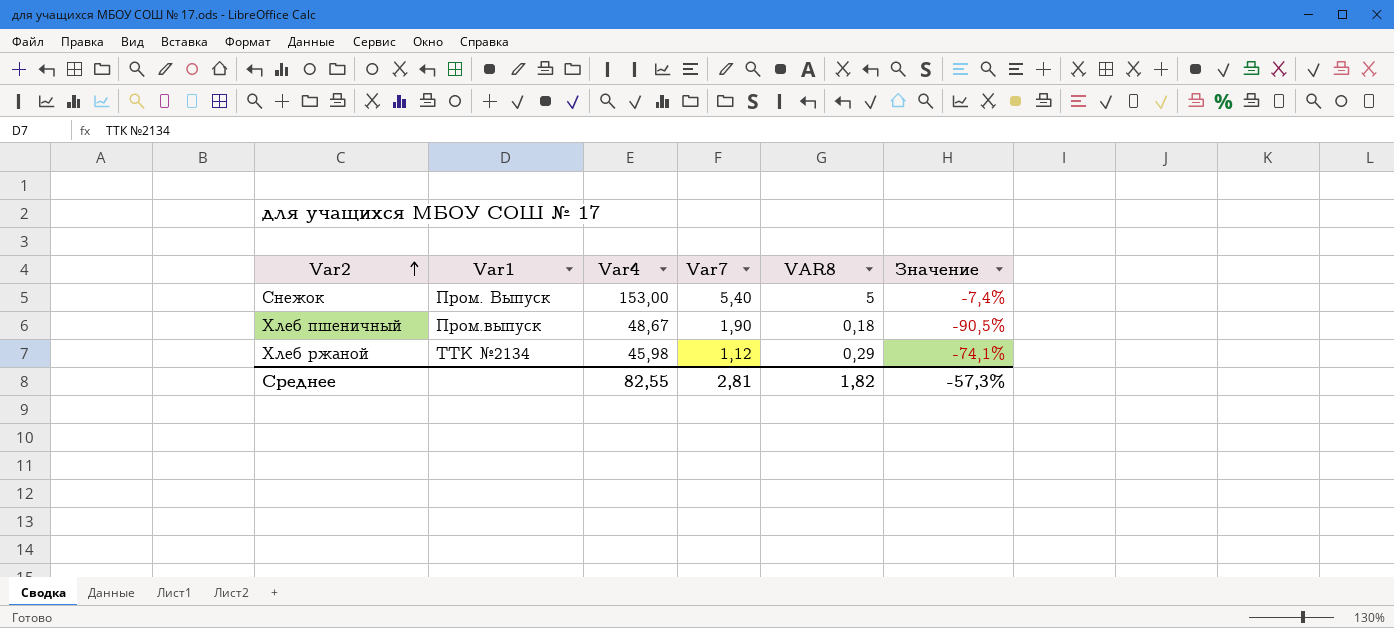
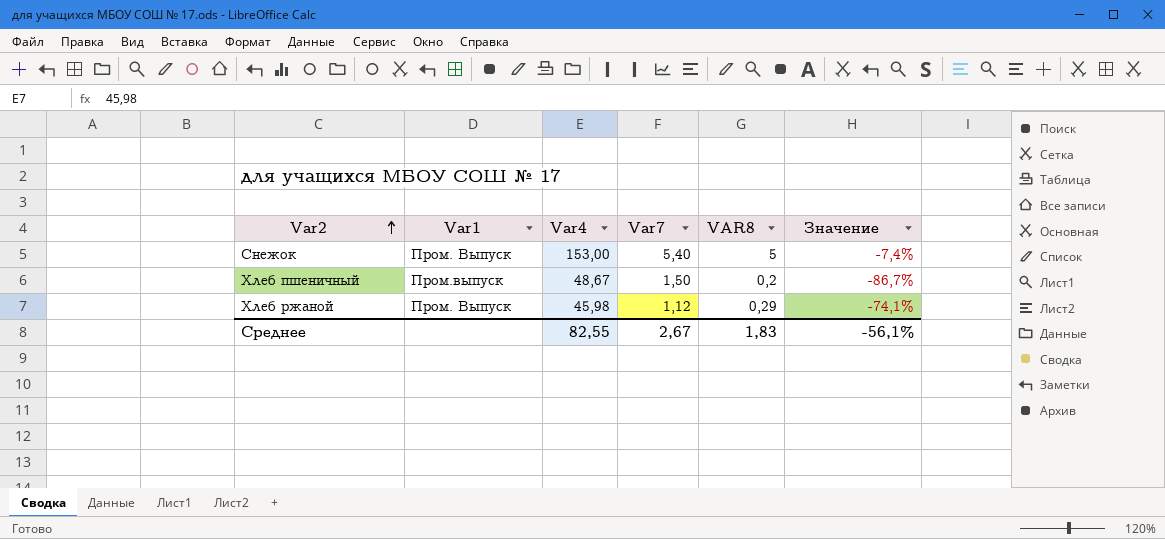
Хлеб пшеничный | Var7: 1,90 -> 1,50
Хлеб пшеничный | VAR8: 0,18 -> 0,2
Хлеб пшеничный | Значение: -90,5% -> -86,7%
Хлеб ржаной | Var1: ТТК №2134 -> Пром. Выпуск
Среднее | Var7: 2,81 -> 2,67
Среднее | VAR8: 1,82 -> 1,83
Среднее | Значение: -57,3% -> -56,1%

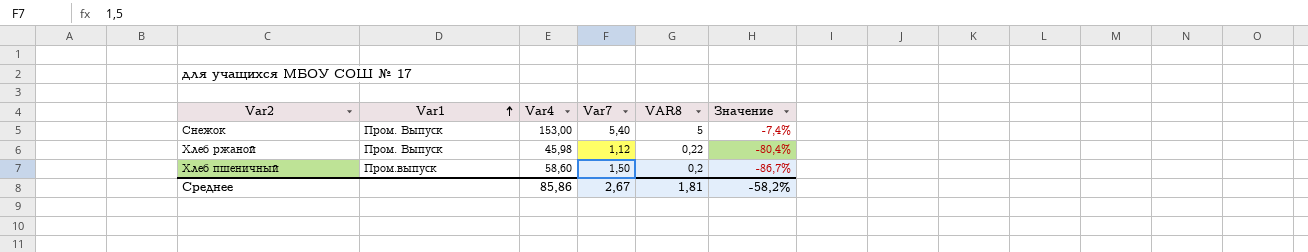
row order: Var2 ascending -> Var1 ascending
Хлеб ржаной | VAR8: 0,29 -> 0,22
Хлеб ржаной | Значение: -74,1% -> -80,4%
Хлеб пшеничный | Var4: 48,67 -> 58,60
Среднее | Var4: 82,55 -> 85,86
Среднее | VAR8: 1,83 -> 1,81
Среднее | Значение: -56,1% -> -58,2%

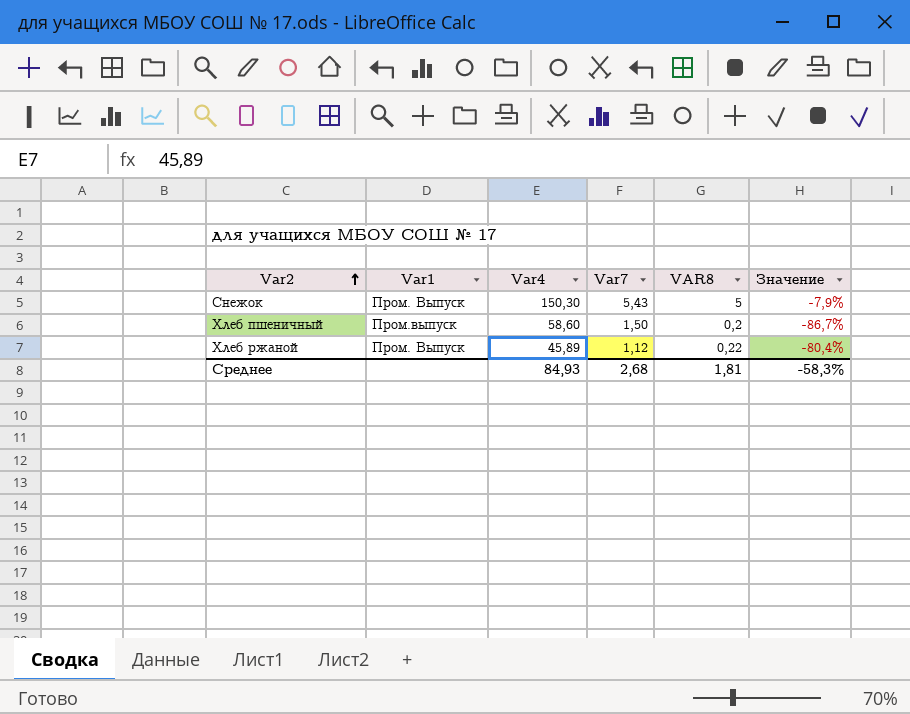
row order: Var1 ascending -> Var2 ascending
Снежок | Var4: 153,00 -> 150,30
Снежок | Var7: 5,40 -> 5,43
Снежок | Значение: -7,4% -> -7,9%
Хлеб ржаной | Var4: 45,98 -> 45,89
Среднее | Var4: 85,86 -> 84,93
Среднее | Var7: 2,67 -> 2,68
Среднее | Значение: -58,2% -> -58,3%

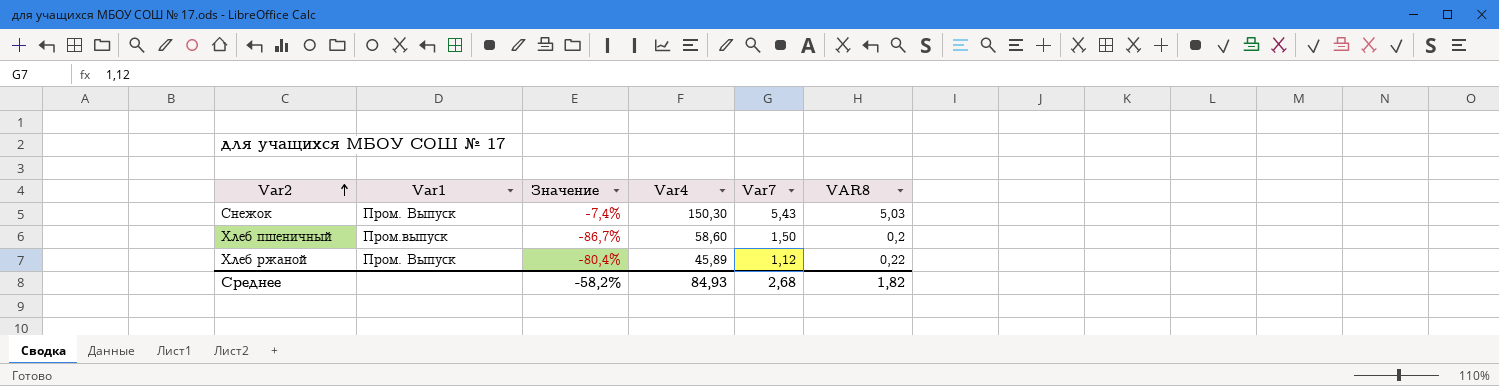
column Значение | position: 6 -> 3
Снежок | Значение: -7,9% -> -7,4%
Снежок | VAR8: 5 -> 5,03
Среднее | Значение: -58,3% -> -58,2%
Среднее | VAR8: 1,81 -> 1,82

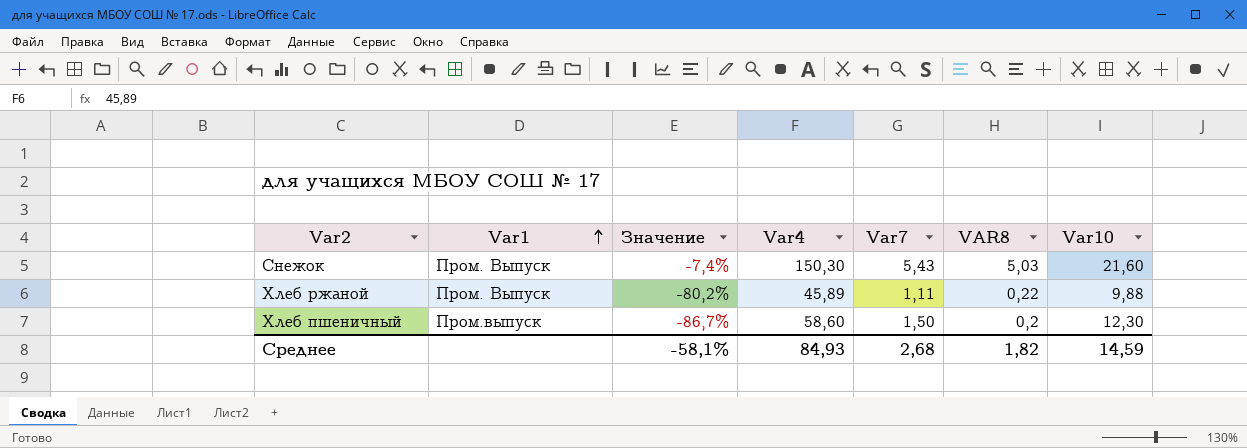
row order: Var2 ascending -> Var1 ascending
column Var10 | position: none -> 7
Хлеб ржаной | Значение: -80,4% -> -80,2%
Хлеб ржаной | Var7: 1,12 -> 1,11
Среднее | Значение: -58,2% -> -58,1%

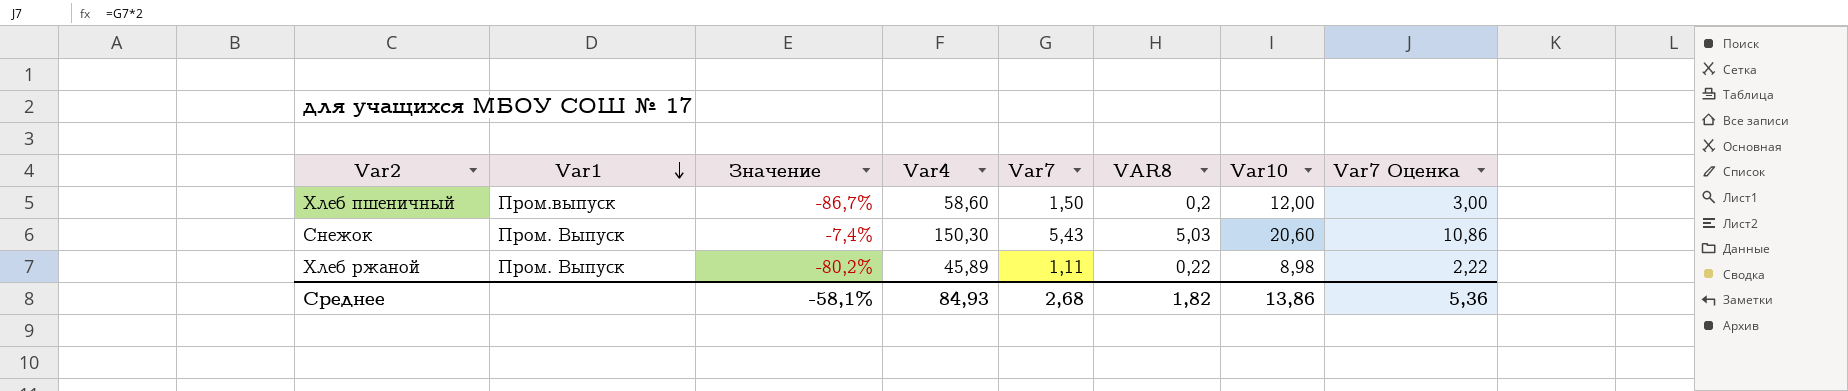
row order: Var1 ascending -> Var1 descending
column Var7 Оценка | formula: none -> [Var7] * 2
Хлеб пшеничный | Var10: 12,30 -> 12,00
Снежок | Var10: 21,60 -> 20,60
Хлеб ржаной | Var10: 9,88 -> 8,98
Среднее | Var10: 14,59 -> 13,86

